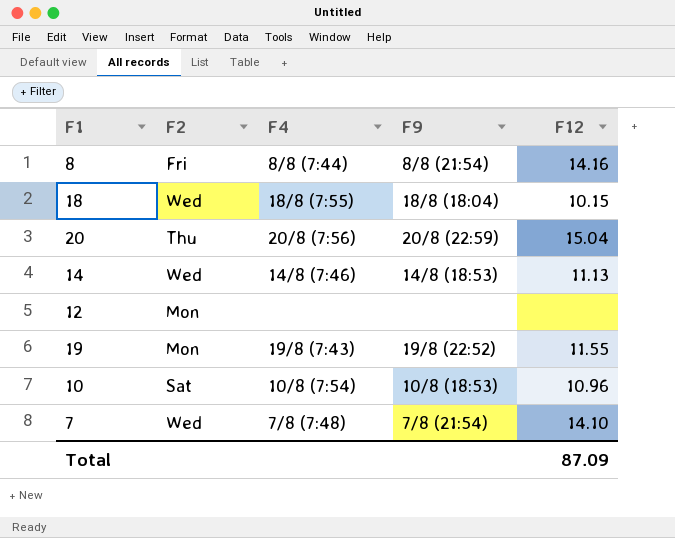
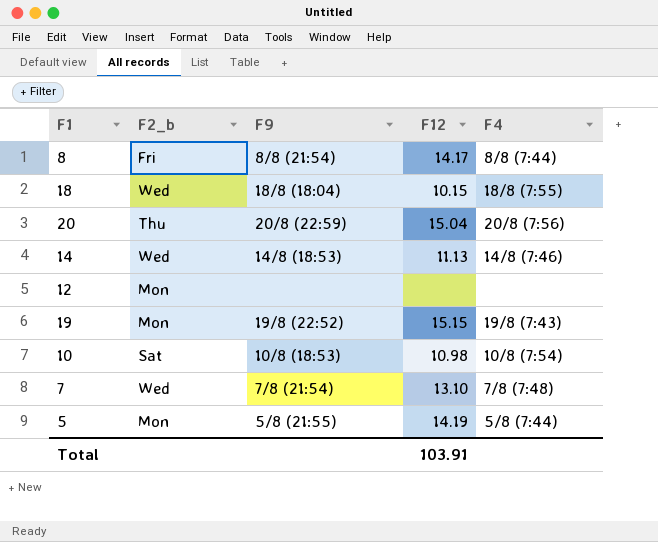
column name: F2 -> F2_b
column F4 | position: 3 -> 5
8 | F12: 14.16 -> 14.17
19 | F12: 11.55 -> 15.15
10 | F12: 10.96 -> 10.98
7 | F12: 14.10 -> 13.10
row 5: none -> Mon | 5/8 (21:55) | 14.19 | 5/8 (7:44)
Total | F12: 87.09 -> 103.91

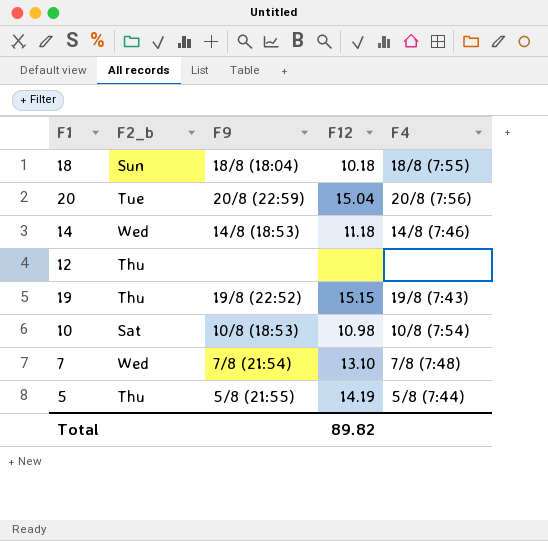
row 8: Fri | 8/8 (21:54) | 14.17 | 8/8 (7:44) -> none
18 | F2_b: Wed -> Sun
18 | F12: 10.15 -> 10.18
20 | F2_b: Thu -> Tue
14 | F12: 11.13 -> 11.18
12 | F2_b: Mon -> Thu
19 | F2_b: Mon -> Thu
5 | F2_b: Mon -> Thu
Total | F12: 103.91 -> 89.82

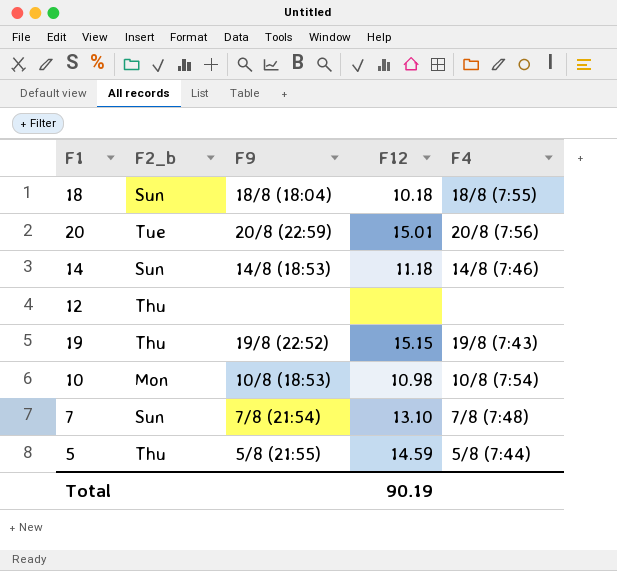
20 | F12: 15.04 -> 15.01
14 | F2_b: Wed -> Sun
10 | F2_b: Sat -> Mon
7 | F2_b: Wed -> Sun
5 | F12: 14.19 -> 14.59
Total | F12: 89.82 -> 90.19

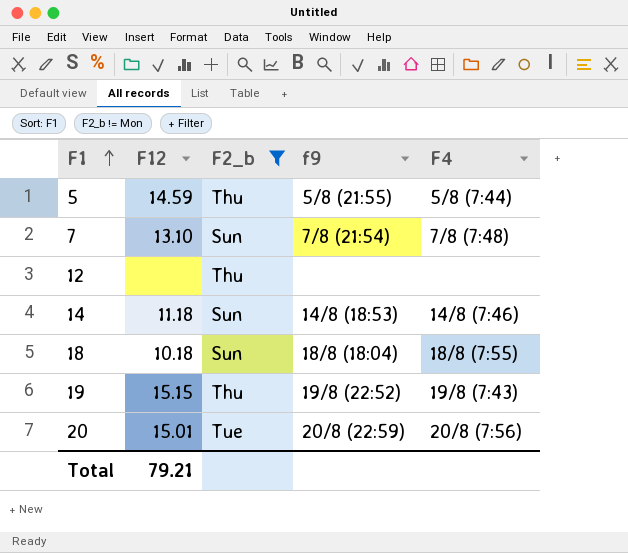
filter: none -> F2_b != Mon
row order: none -> F1 ascending
column F12 | position: 4 -> 2
column name: F9 -> f9
Total | F12: 90.19 -> 79.21

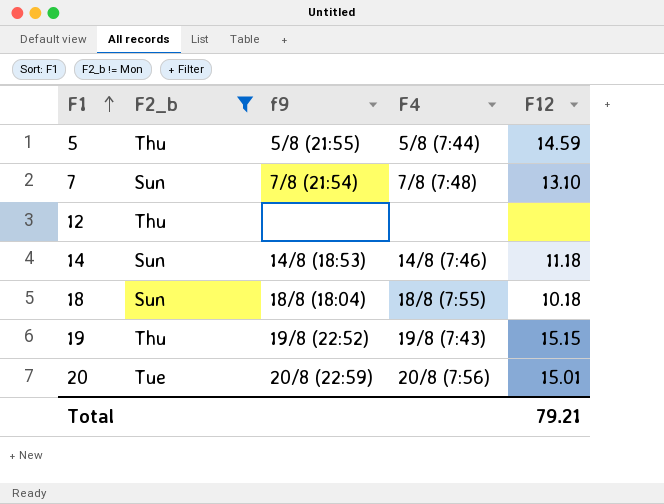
column F12 | position: 2 -> 5

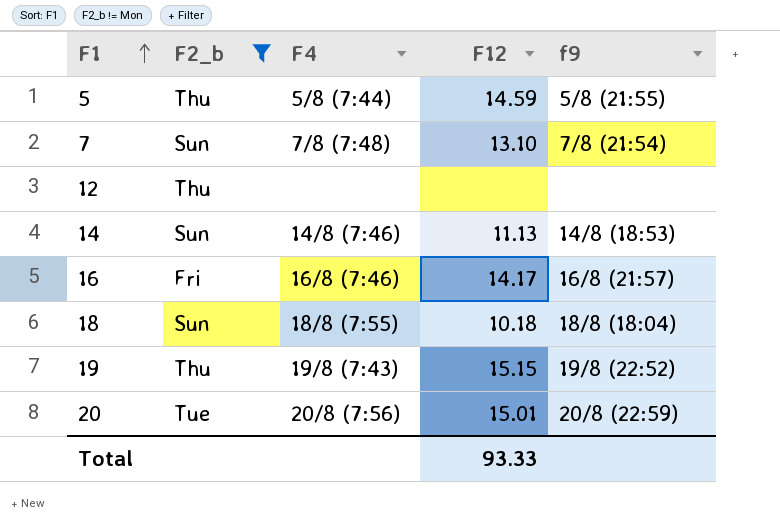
column f9 | position: 3 -> 5
14 | F12: 11.18 -> 11.13
row 16: none -> Fri | 16/8 (7:46) | 14.17 | 16/8 (21:57)
Total | F12: 79.21 -> 93.33

